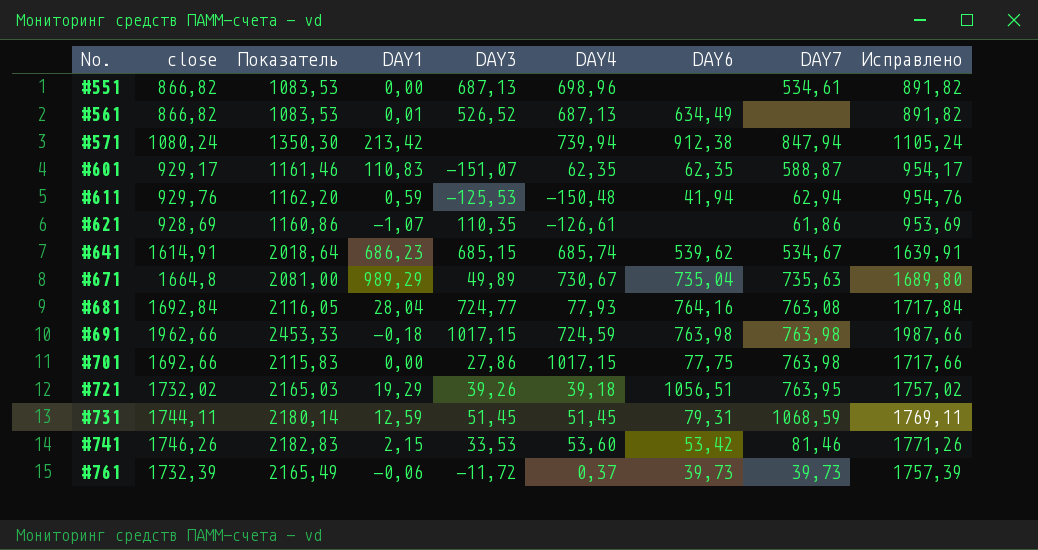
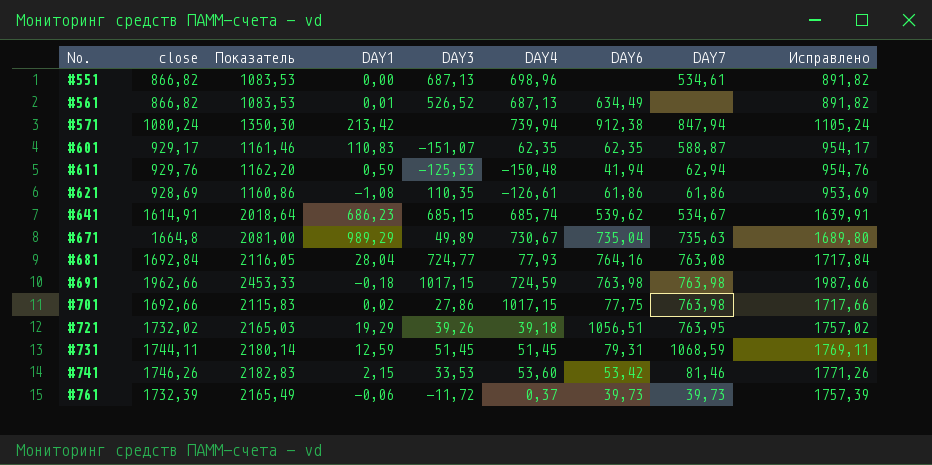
#621 | DAY1: -1,07 -> -1,08
#621 | DAY6: none -> 61,86
#701 | DAY1: 0,00 -> 0,02

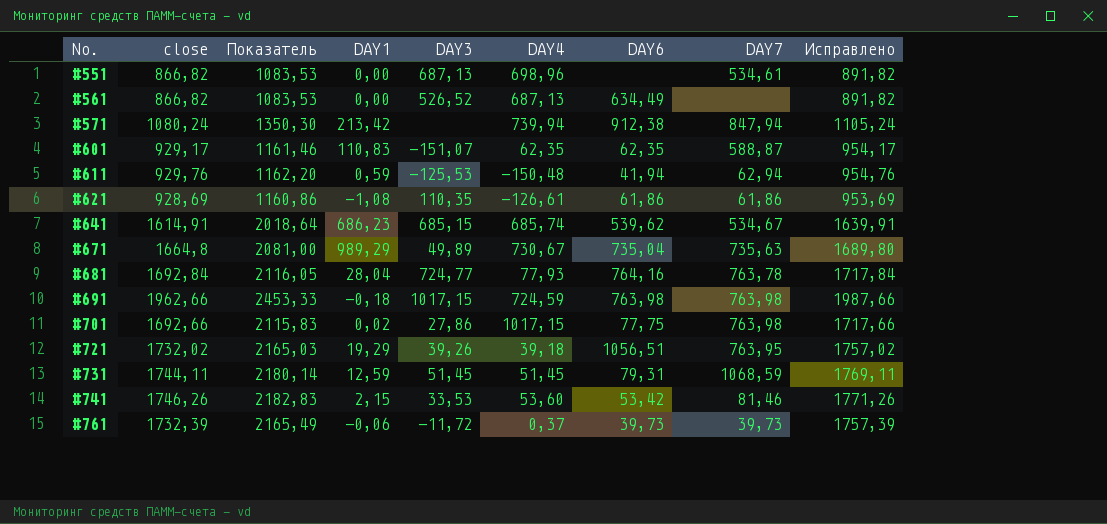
#561 | DAY1: 0,01 -> 0,00
#681 | DAY7: 763,08 -> 763,78

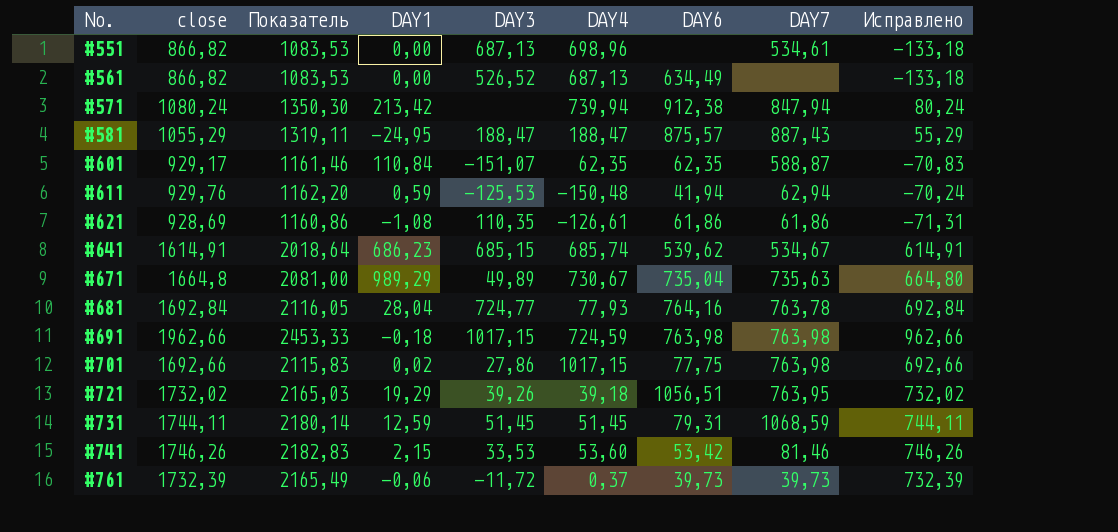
column Исправлено | formula: [close] + 25 -> [close] - 1000
row #581: none -> 1055,29 | 1319,11 | -24,95 | 188,47 | 188,47 | 875,57 | 887,43 | 55,29
#601 | DAY1: 110,83 -> 110,84

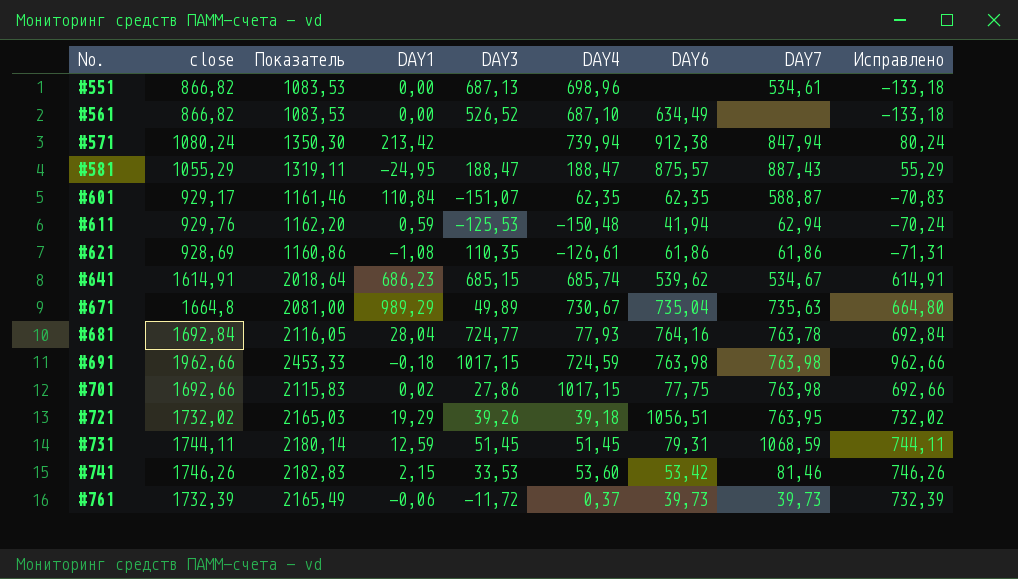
#561 | DAY4: 687,13 -> 687,10

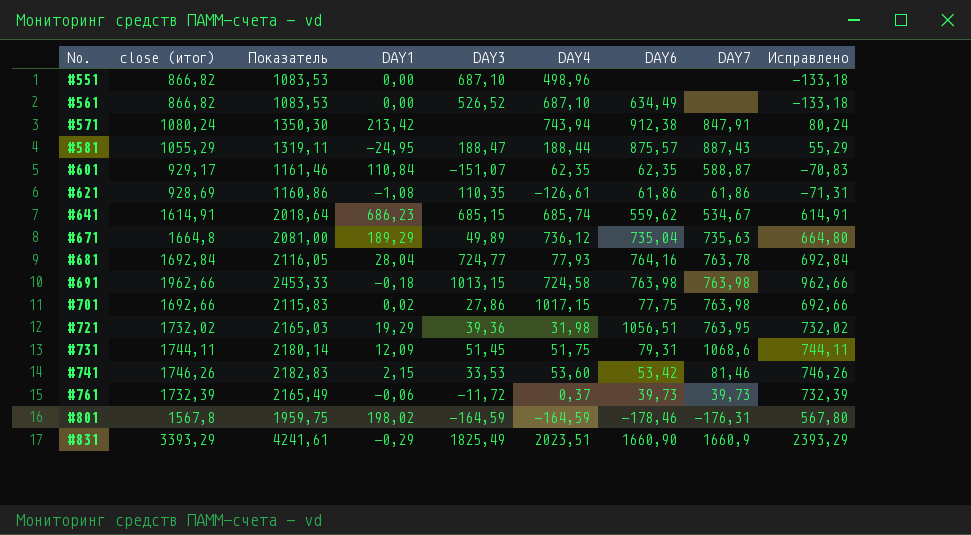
column name: close -> close (итог)
row #611: 929,76 | 1162,20 | 0,59 | -125,53 | -150,48 | 41,94 | 62,94 | -70,24 -> none
#551 | DAY3: 687,13 -> 687,10
#551 | DAY4: 698,96 -> 498,96
#551 | DAY7: 534,61 -> none
#571 | DAY4: 739,94 -> 743,94
#571 | DAY7: 847,94 -> 847,91
#581 | DAY4: 188,47 -> 188,44
#641 | DAY6: 539,62 -> 559,62
#671 | DAY1: 989,29 -> 189,29
#671 | DAY4: 730,67 -> 736,12
#691 | DAY3: 1017,15 -> 1013,15
#691 | DAY4: 724,59 -> 724,58
#721 | DAY3: 39,26 -> 39,36
#721 | DAY4: 39,18 -> 31,98
#731 | DAY1: 12,59 -> 12,09
#731 | DAY4: 51,45 -> 51,75
#731 | DAY7: 1068,59 -> 1068,6
row #801: none -> 1567,8 | 1959,75 | 198,02 | -164,59 | -164,59 | -178,46 | -176,31 | 567,80
row #831: none -> 3393,29 | 4241,61 | -0,29 | 1825,49 | 2023,51 | 1660,90 | 1660,9 | 2393,29

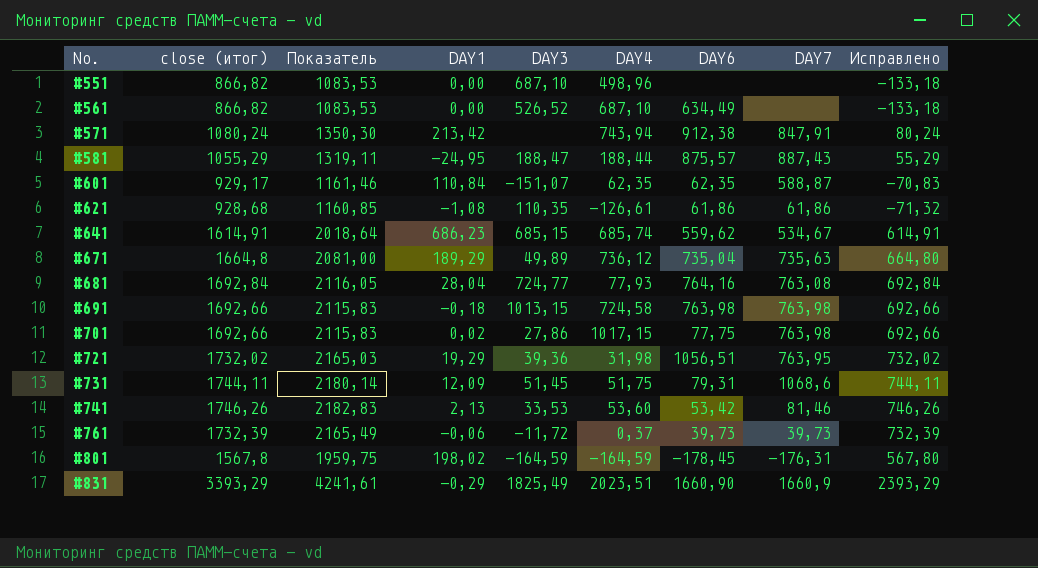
#621 | close (итог): 928,69 -> 928,68
#621 | Показатель: 1160,86 -> 1160,85
#621 | Исправлено: -71,31 -> -71,32
#681 | DAY7: 763,78 -> 763,08
#691 | close (итог): 1962,66 -> 1692,66
#691 | Показатель: 2453,33 -> 2115,83
#691 | Исправлено: 962,66 -> 692,66
#741 | DAY1: 2,15 -> 2,13
#801 | DAY6: -178,46 -> -178,45

